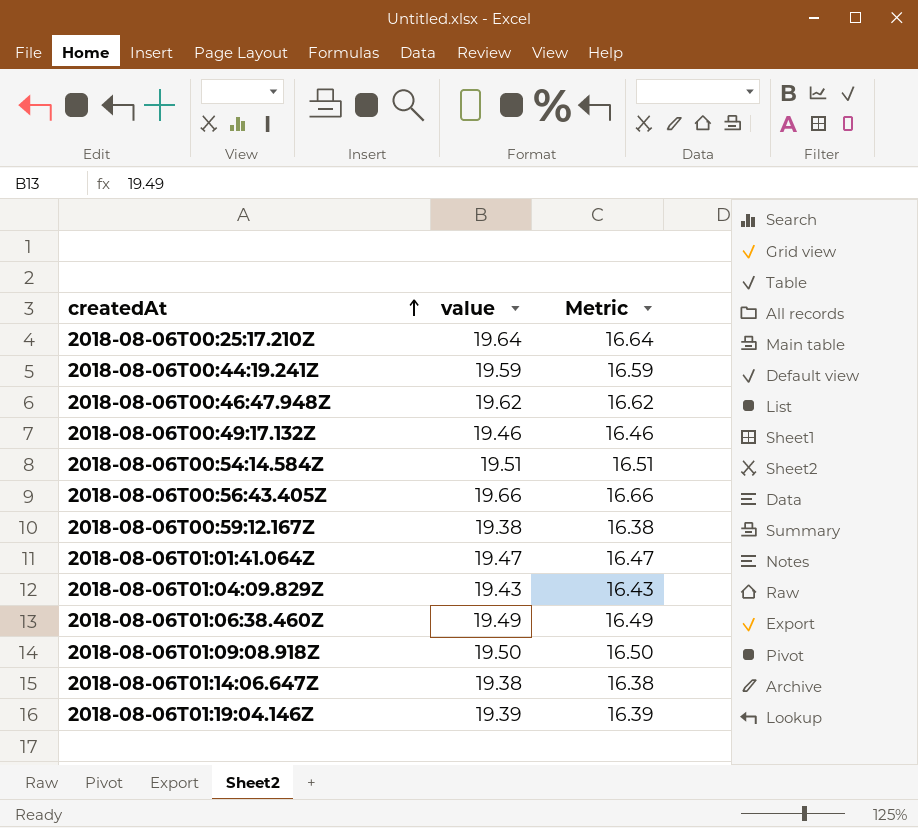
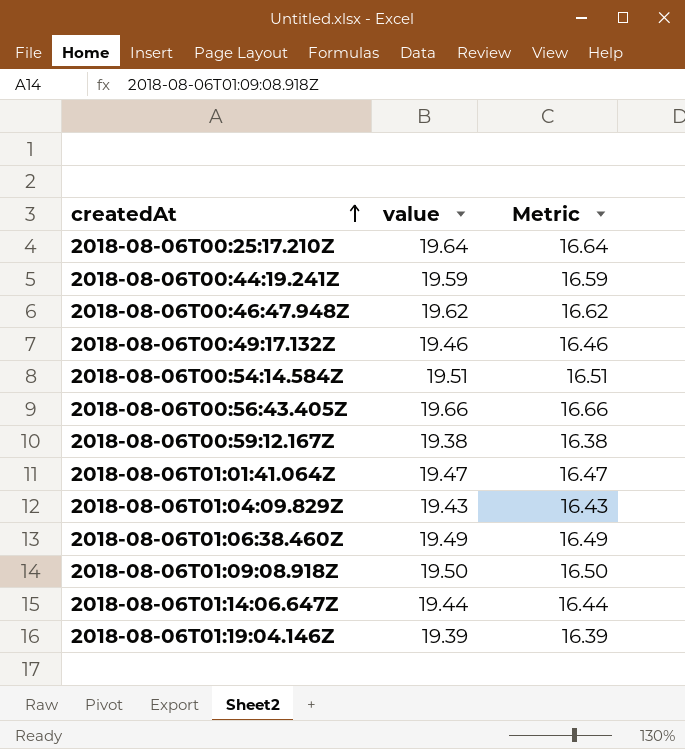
2018-08-06T01:14:06.647Z | value: 19.38 -> 19.44
2018-08-06T01:14:06.647Z | Metric: 16.38 -> 16.44

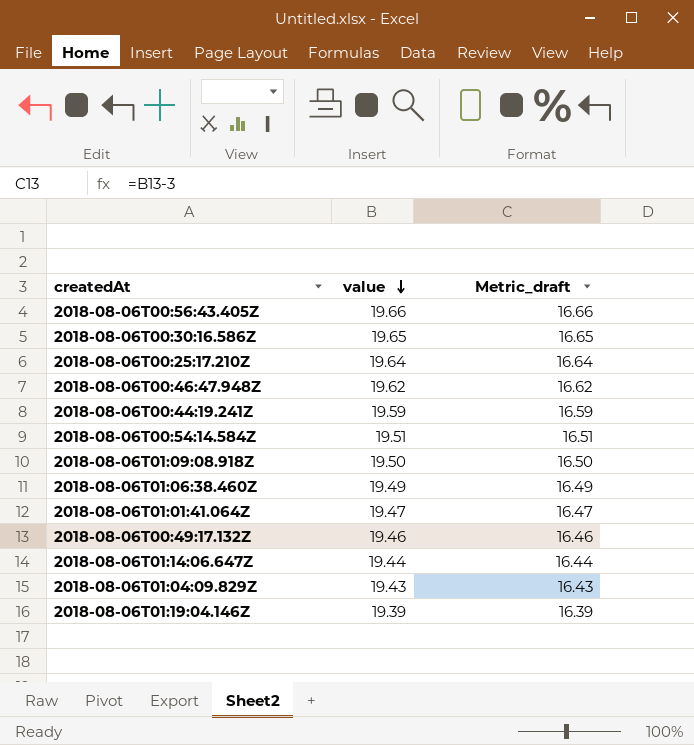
row order: createdAt ascending -> value descending
column name: Metric -> Metric_draft
row 2018-08-06T00:59:12.167Z: 19.38 | 16.38 -> none
row 2018-08-06T00:30:16.586Z: none -> 19.65 | 16.65

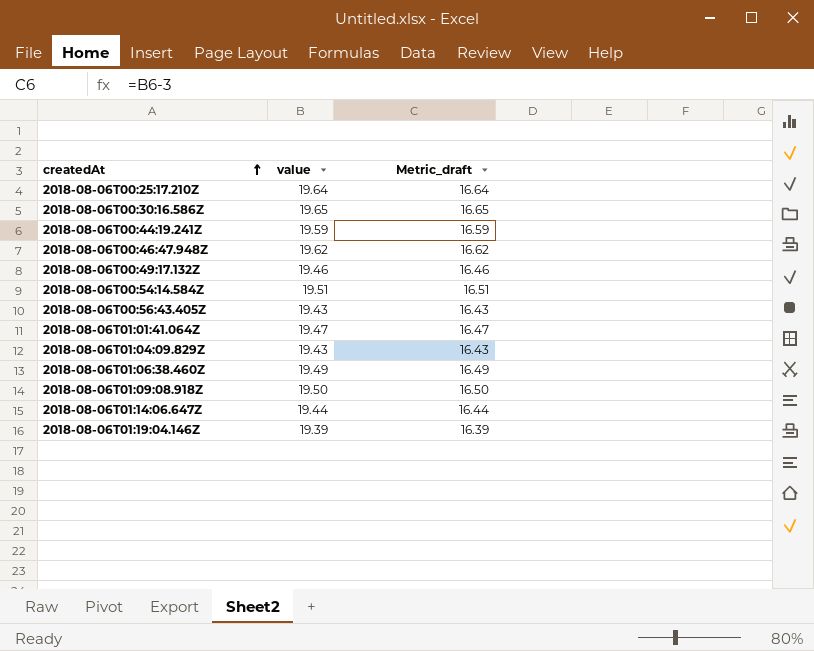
row order: value descending -> createdAt ascending
2018-08-06T00:56:43.405Z | value: 19.66 -> 19.43
2018-08-06T00:56:43.405Z | Metric_draft: 16.66 -> 16.43

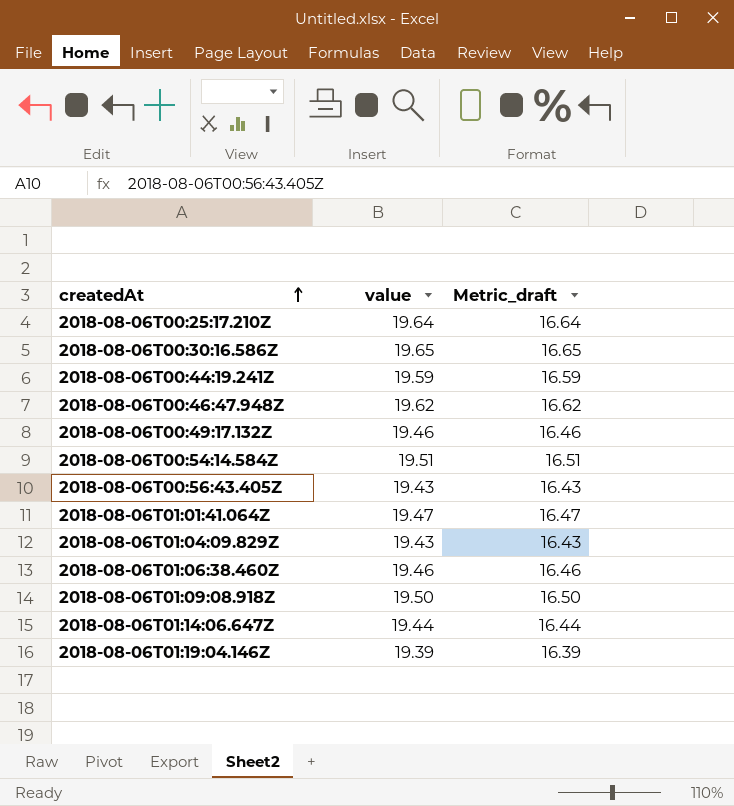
2018-08-06T01:06:38.460Z | value: 19.49 -> 19.46
2018-08-06T01:06:38.460Z | Metric_draft: 16.49 -> 16.46

